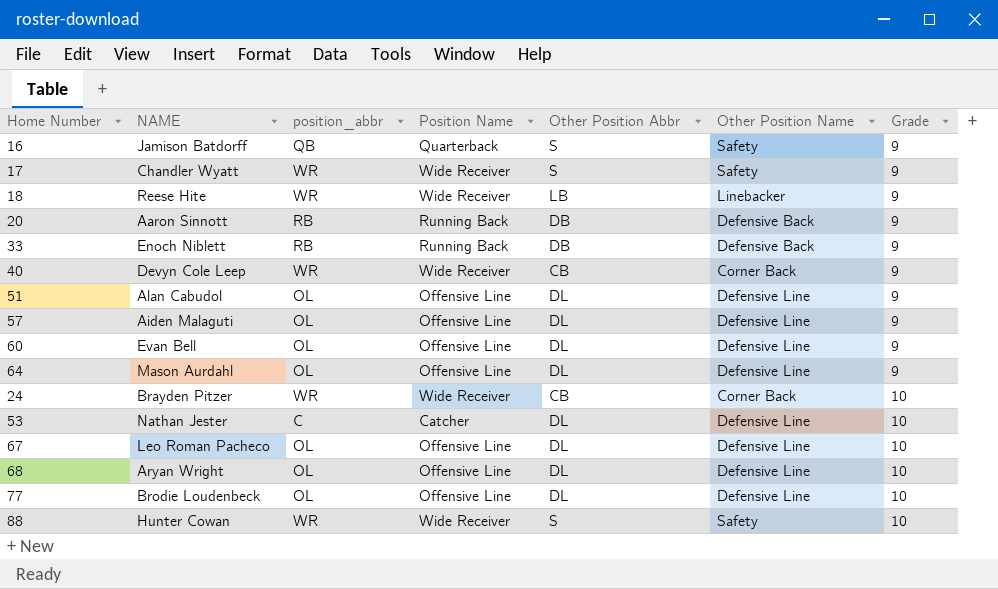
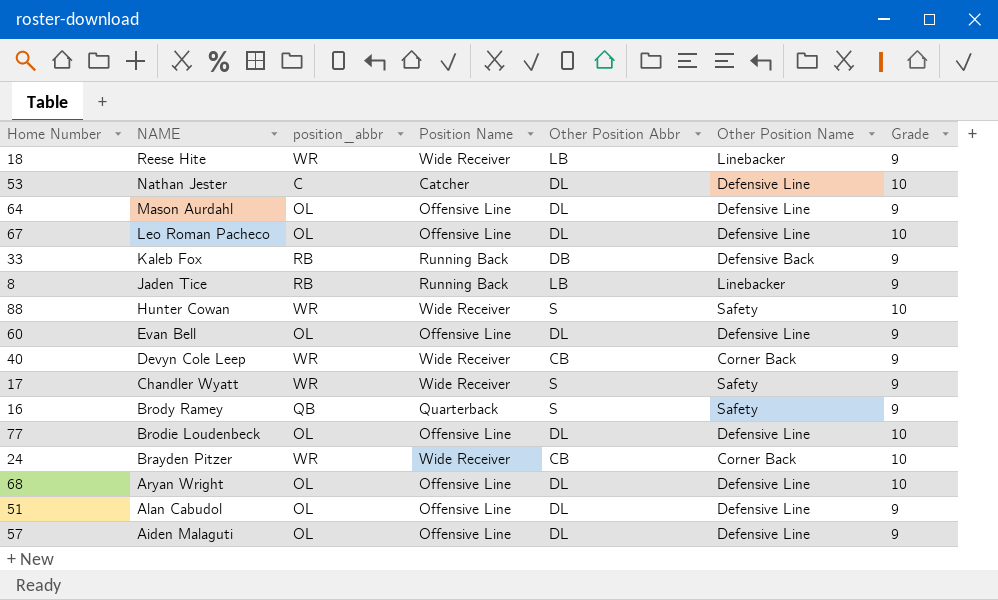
row order: Grade ascending -> NAME descending
row 20: Aaron Sinnott | RB | Running Back | DB | Defensive Back | 9 -> none
33 | NAME: Enoch Niblett -> Kaleb Fox
row 8: none -> Jaden Tice | RB | Running Back | LB | Linebacker | 9
16 | NAME: Jamison Batdorff -> Brody Ramey

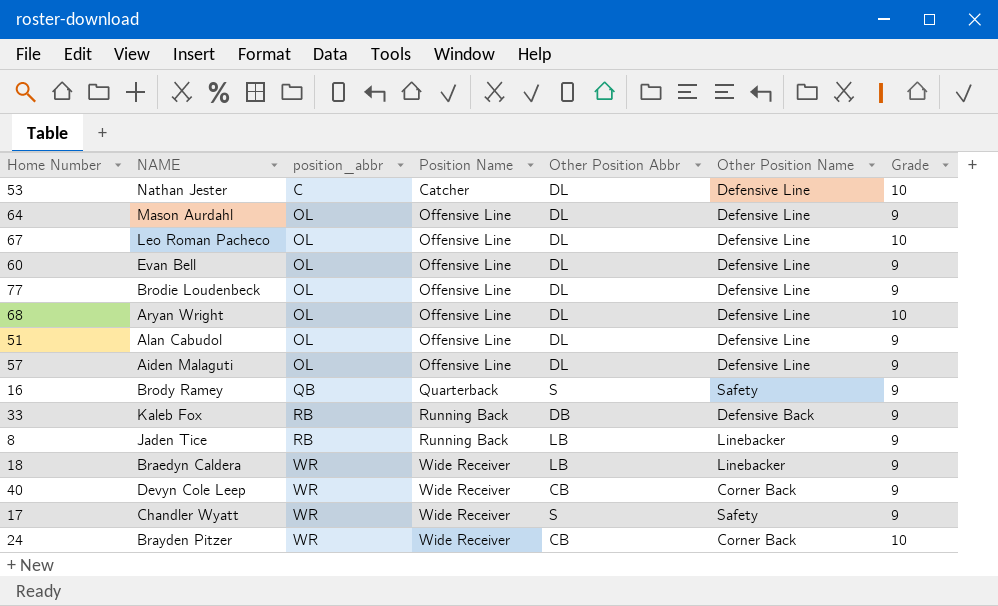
row order: NAME descending -> position_abbr ascending
row 88: Hunter Cowan | WR | Wide Receiver | S | Safety | 10 -> none
77 | Grade: 10 -> 9
18 | NAME: Reese Hite -> Braedyn Caldera

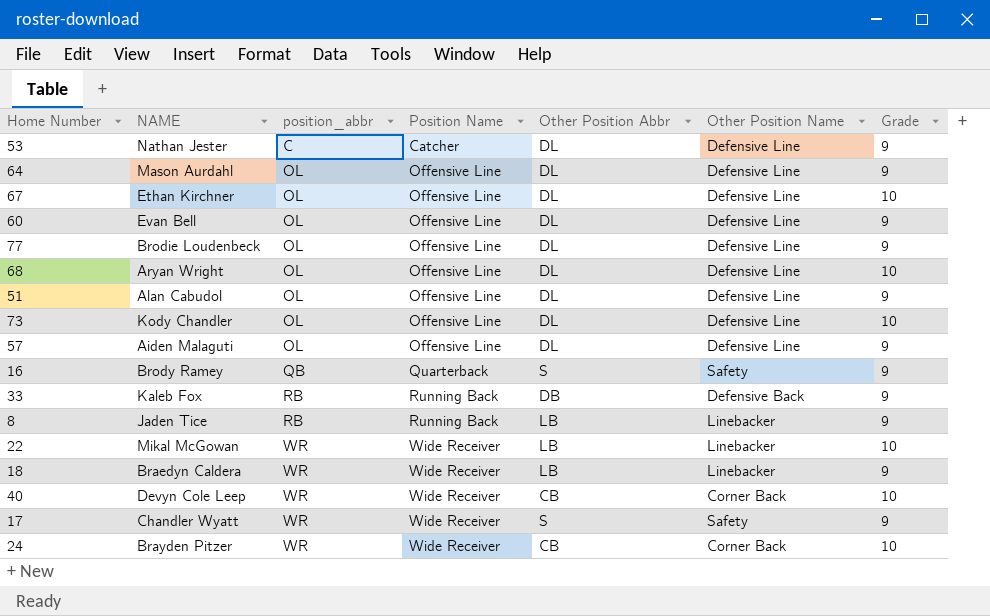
53 | Grade: 10 -> 9
67 | NAME: Leo Roman Pacheco -> Ethan Kirchner
row 73: none -> Kody Chandler | OL | Offensive Line | DL | Defensive Line | 10
row 22: none -> Mikal McGowan | WR | Wide Receiver | LB | Linebacker | 10
40 | Grade: 9 -> 10

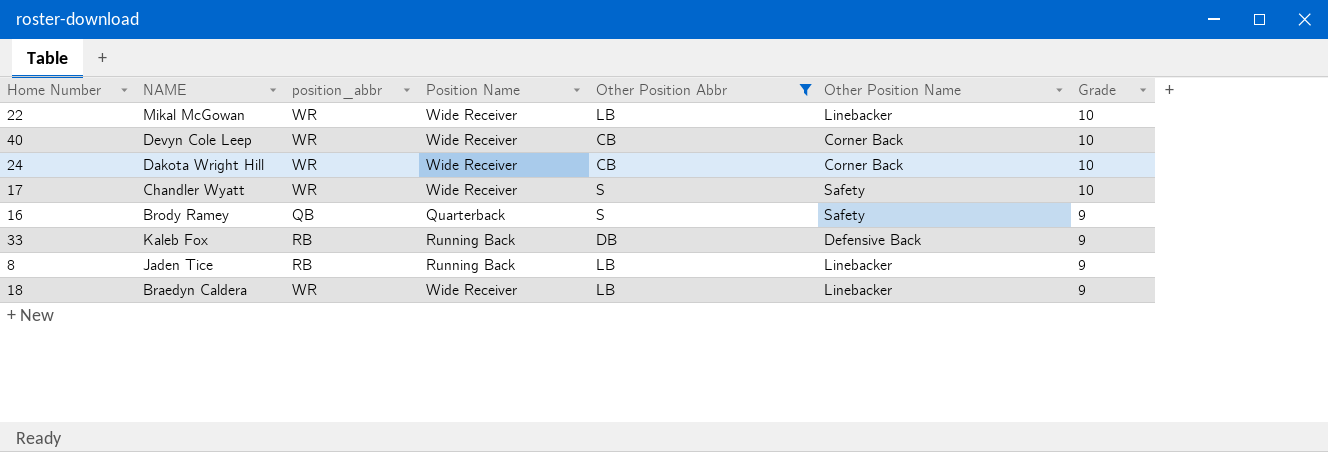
filter: none -> Other Position Abbr != DL
row order: position_abbr ascending -> Grade descending
24 | NAME: Brayden Pitzer -> Dakota Wright Hill
17 | Grade: 9 -> 10

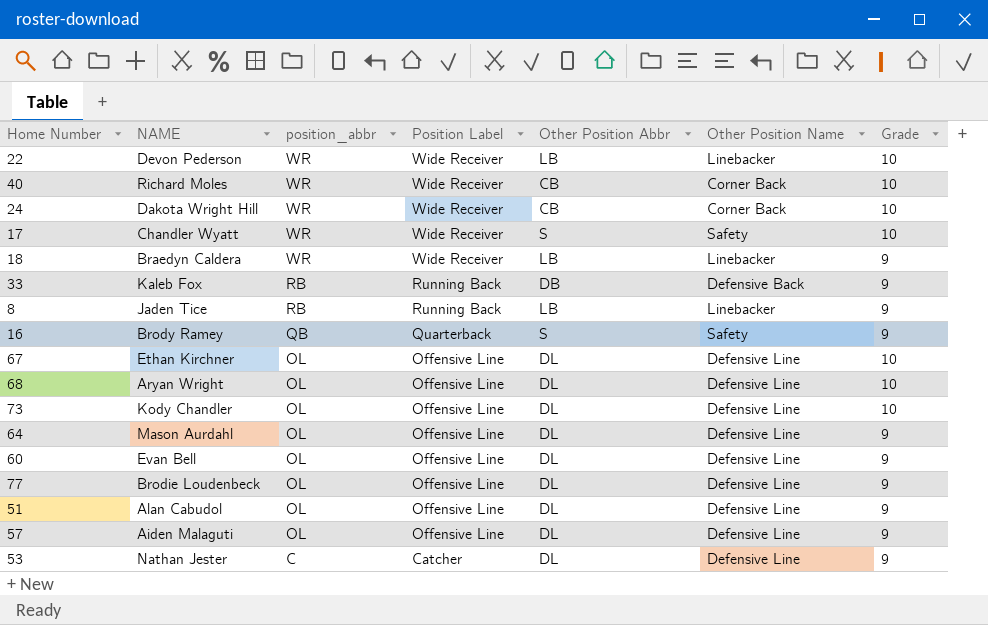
filter: Other Position Abbr != DL -> none
row order: Grade descending -> position_abbr descending
column name: Position Name -> Position Label
22 | NAME: Mikal McGowan -> Devon Pederson
40 | NAME: Devyn Cole Leep -> Richard Moles

